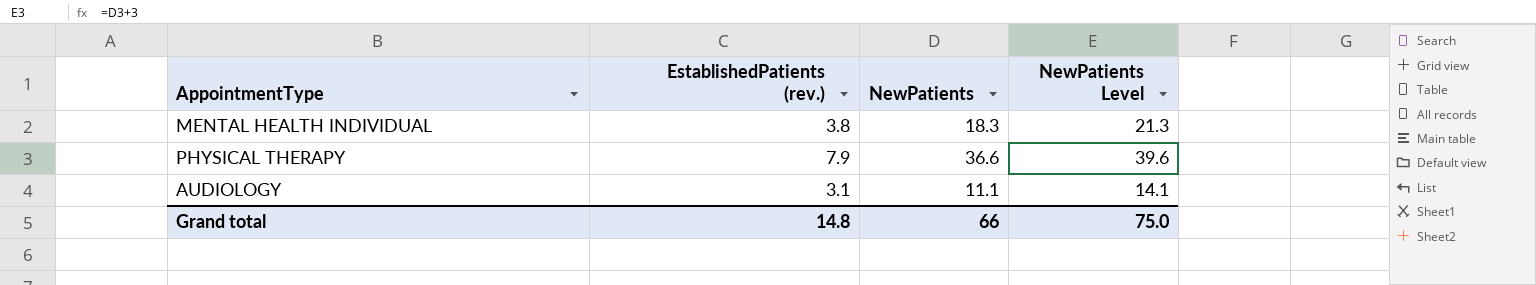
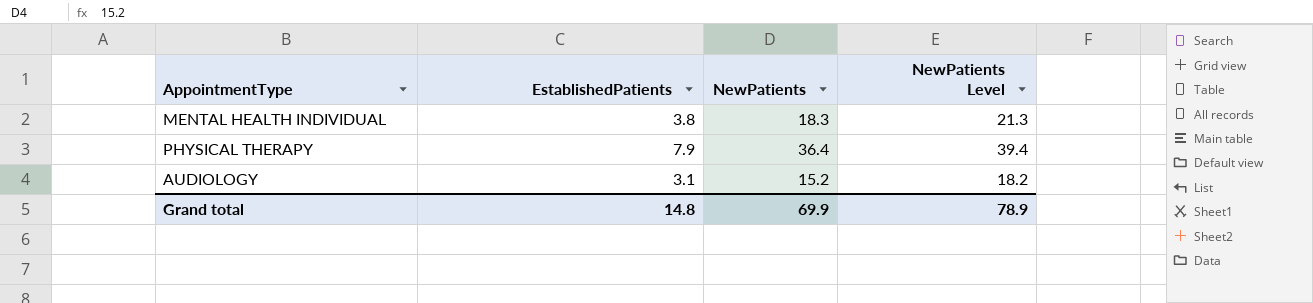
column name: EstablishedPatients (rev.) -> EstablishedPatients
PHYSICAL THERAPY | NewPatients: 36.6 -> 36.4
PHYSICAL THERAPY | NewPatients Level: 39.6 -> 39.4
AUDIOLOGY | NewPatients: 11.1 -> 15.2
AUDIOLOGY | NewPatients Level: 14.1 -> 18.2
Grand total | NewPatients: 66 -> 69.9
Grand total | NewPatients Level: 75.0 -> 78.9

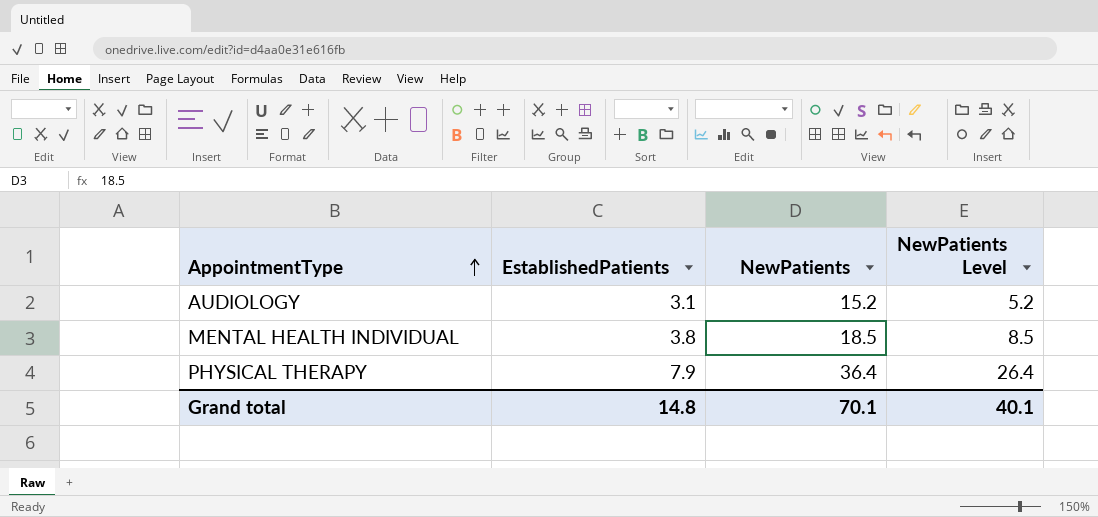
row order: none -> AppointmentType ascending
column NewPatients Level | formula: [NewPatients] + 3 -> [NewPatients] - 10
MENTAL HEALTH INDIVIDUAL | NewPatients: 18.3 -> 18.5
Grand total | NewPatients: 69.9 -> 70.1
Grand total | NewPatients Level: 78.9 -> 40.1

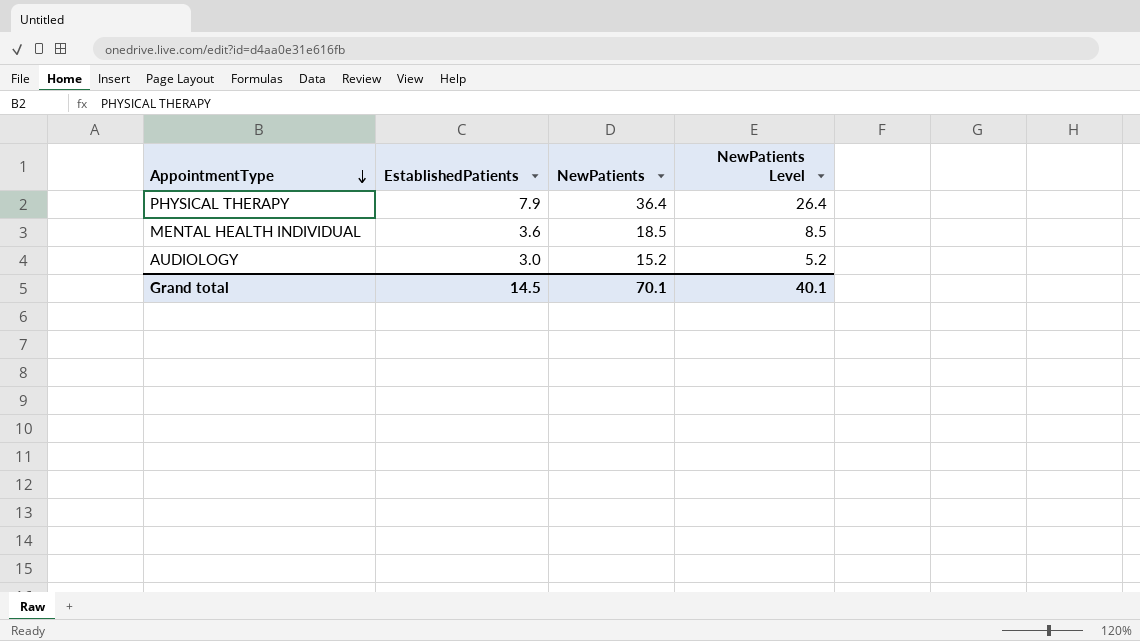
row order: AppointmentType ascending -> AppointmentType descending
MENTAL HEALTH INDIVIDUAL | EstablishedPatients: 3.8 -> 3.6
AUDIOLOGY | EstablishedPatients: 3.1 -> 3.0
Grand total | EstablishedPatients: 14.8 -> 14.5

